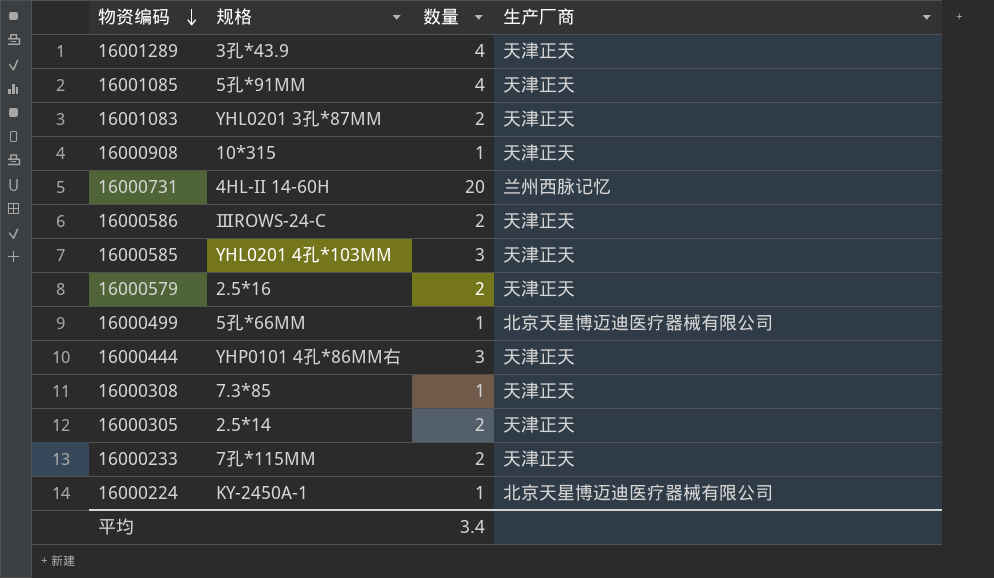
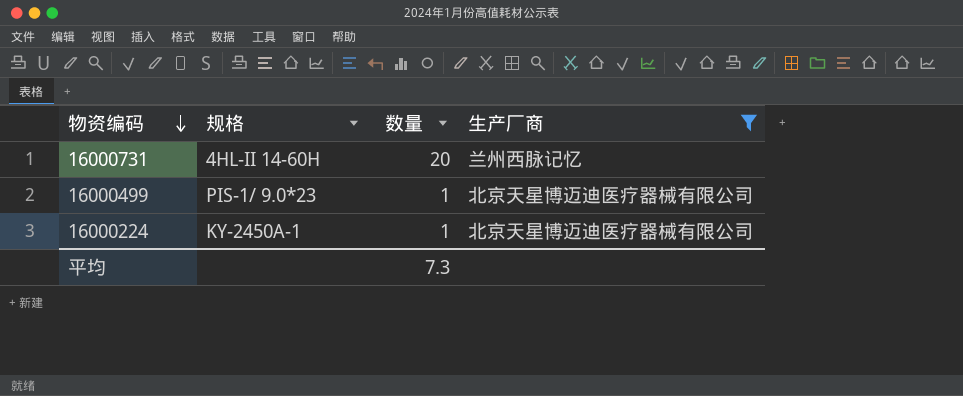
filter: none -> 生产厂商 != 天津正天
16000499 | 规格: 5孔*66MM -> PIS-1/ 9.0*23
平均 | 数量: 3.4 -> 7.3

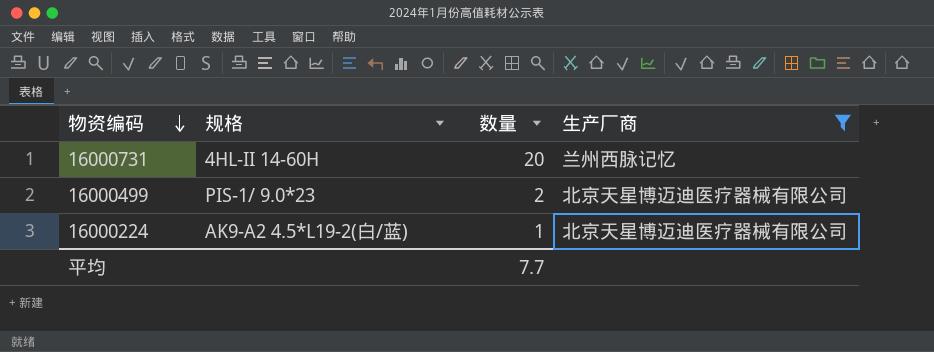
16000499 | 数量: 1 -> 2
16000224 | 规格: KY-2450A-1 -> AK9-A2 4.5*L19-2(白/蓝)
平均 | 数量: 7.3 -> 7.7

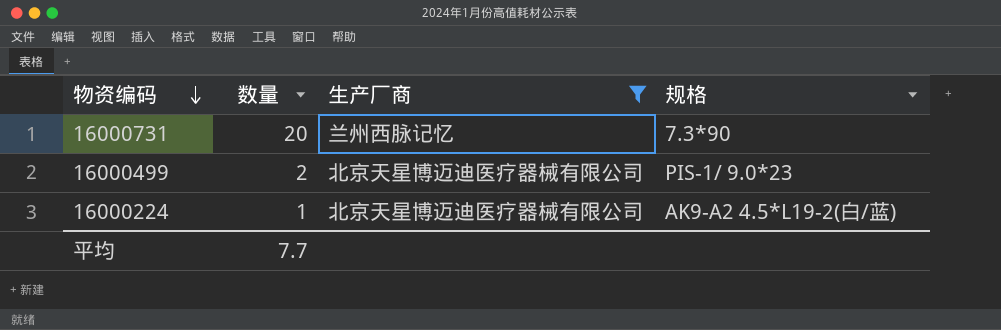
column 规格 | position: 2 -> 4
16000731 | 规格: 4HL-II 14-60H -> 7.3*90

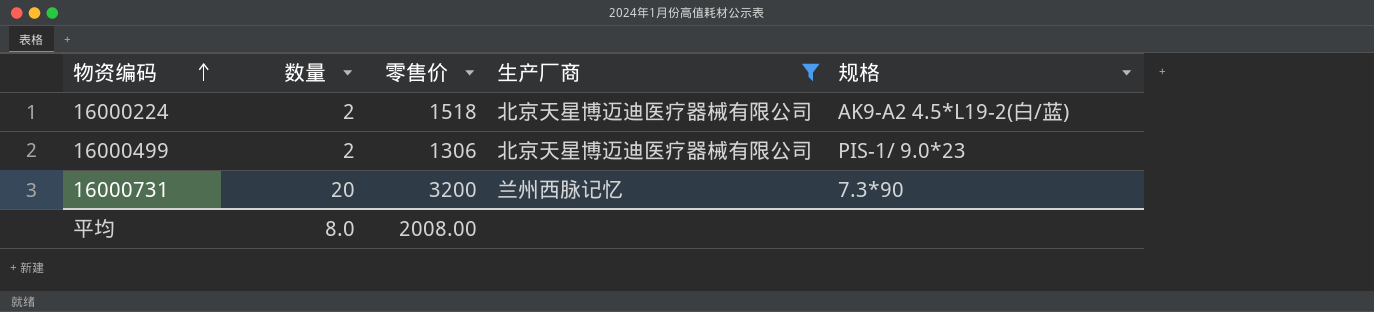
row order: 物资编码 descending -> 物资编码 ascending
column 零售价 | position: none -> 3
16000224 | 数量: 1 -> 2
平均 | 数量: 7.7 -> 8.0

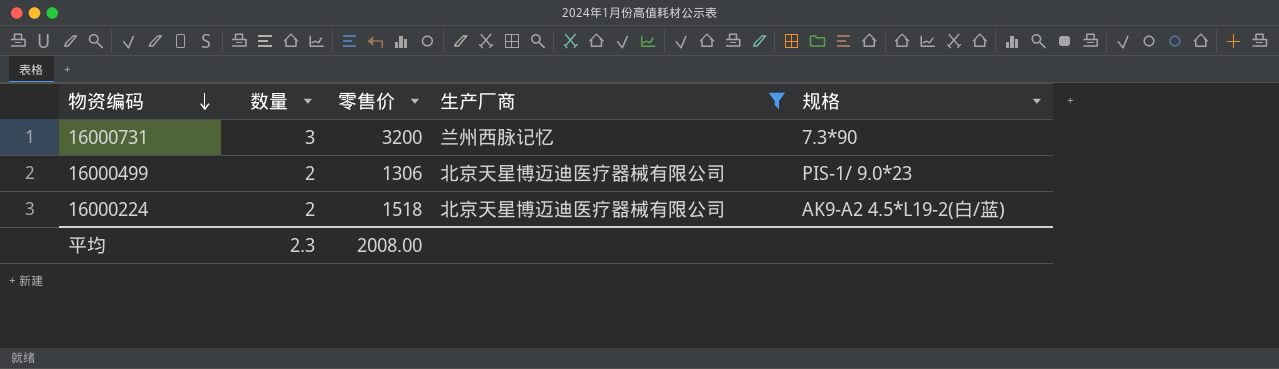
row order: 物资编码 ascending -> 物资编码 descending
16000731 | 数量: 20 -> 3
平均 | 数量: 8.0 -> 2.3

